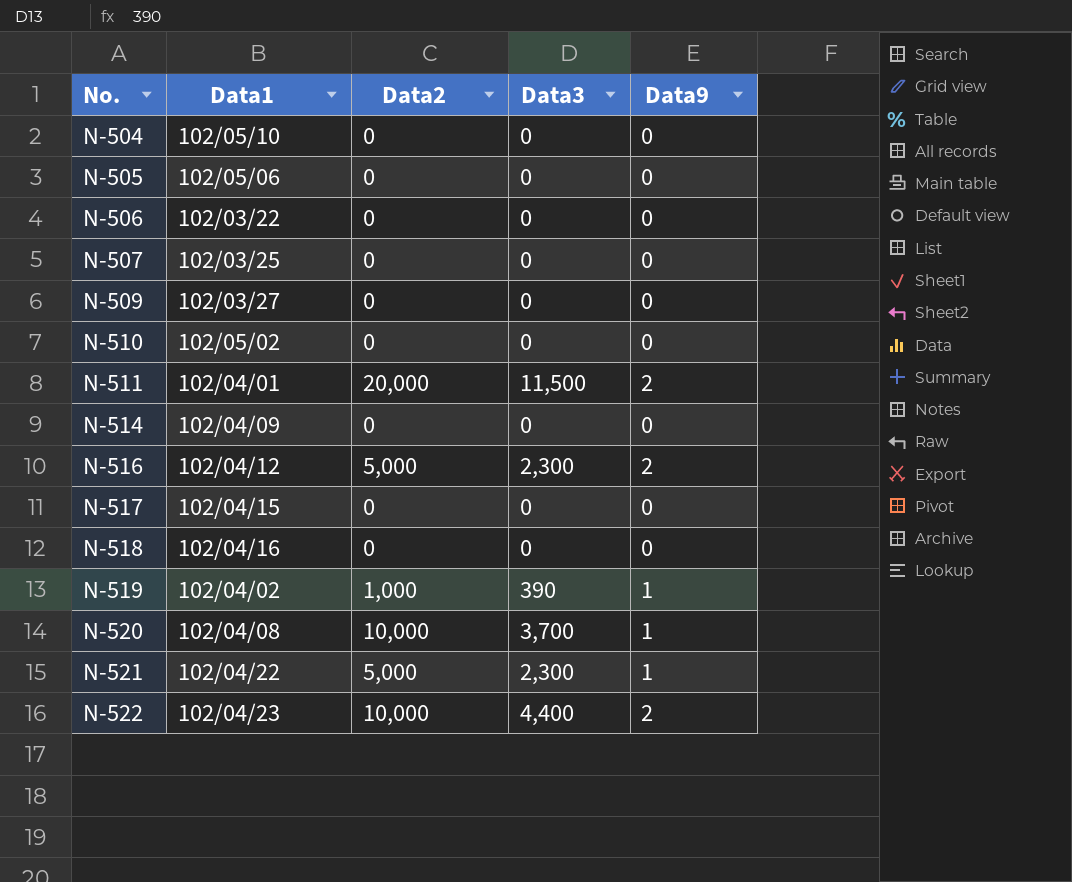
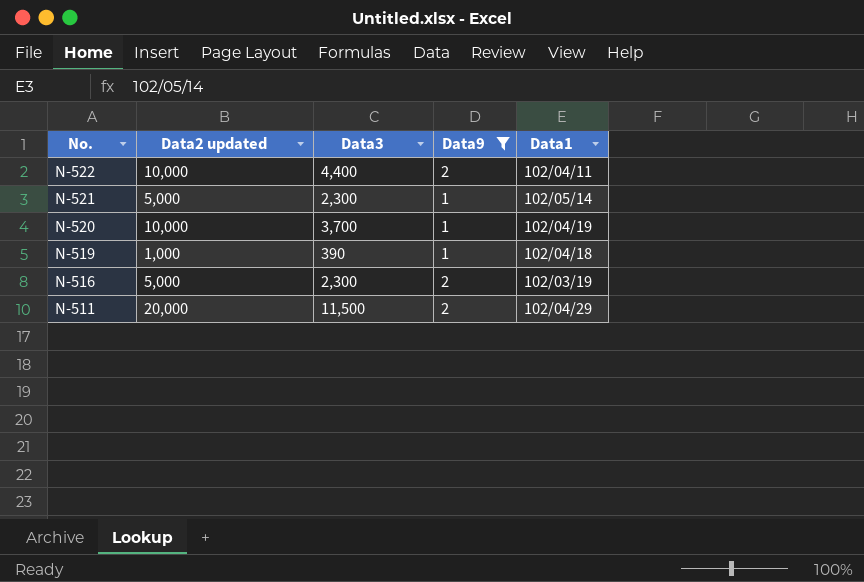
filter: none -> Data9 != 0
row order: No. ascending -> No. descending
column name: Data2 -> Data2 updated
column Data1 | position: 2 -> 5
N-522 | Data1: 102/04/23 -> 102/04/11
N-521 | Data1: 102/04/22 -> 102/05/14
N-520 | Data1: 102/04/08 -> 102/04/19
N-519 | Data1: 102/04/02 -> 102/04/18
N-516 | Data1: 102/04/12 -> 102/03/19
N-511 | Data1: 102/04/01 -> 102/04/29

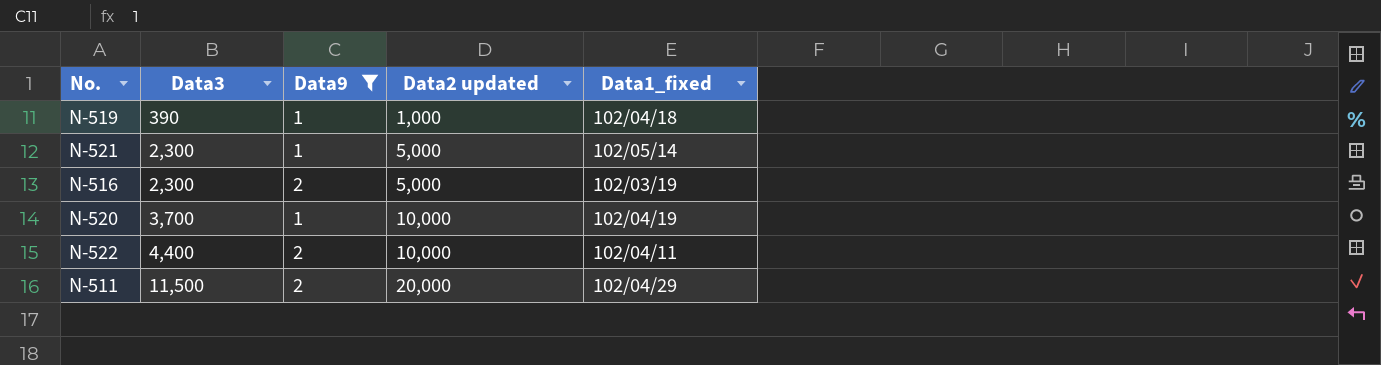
row order: No. descending -> Data3 ascending
column Data2 updated | position: 2 -> 4
column name: Data1 -> Data1_fixed

